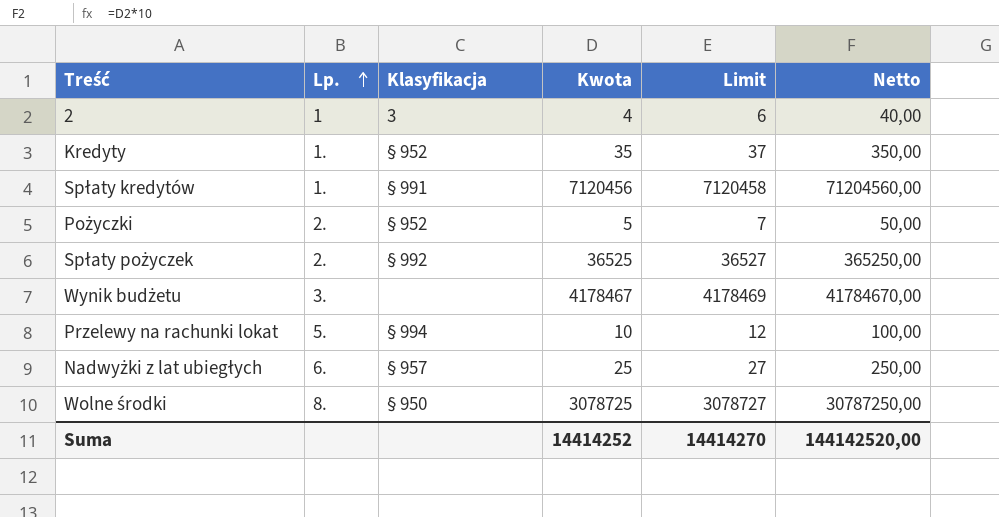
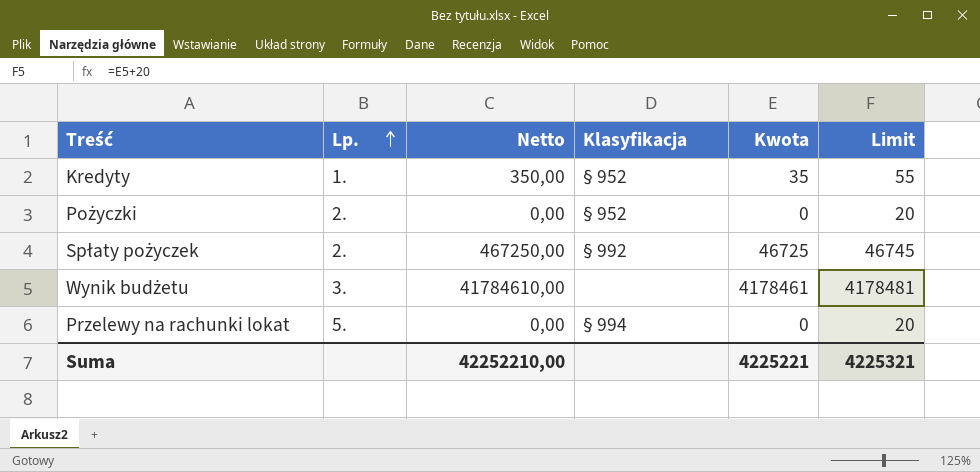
column Netto | position: 6 -> 3
column Limit | formula: [Kwota] + 2 -> [Kwota] + 20
row 2: 1 | 3 | 4 | 6 | 40,00 -> none
row Spłaty kredytów: 1. | § 991 | 7120456 | 7120458 | 71204560,00 -> none
row Nadwyżki z lat ubiegłych: 6. | § 957 | 25 | 27 | 250,00 -> none
row Wolne środki: 8. | § 950 | 3078725 | 3078727 | 30787250,00 -> none
Pożyczki | Netto: 50,00 -> 0,00
Pożyczki | Kwota: 5 -> 0
Spłaty pożyczek | Netto: 365250,00 -> 467250,00
Spłaty pożyczek | Kwota: 36525 -> 46725
Wynik budżetu | Netto: 41784670,00 -> 41784610,00
Wynik budżetu | Kwota: 4178467 -> 4178461
Przelewy na rachunki lokat | Netto: 100,00 -> 0,00
Przelewy na rachunki lokat | Kwota: 10 -> 0
Suma | Netto: 144142520,00 -> 42252210,00
Suma | Kwota: 14414252 -> 4225221
Suma | Limit: 14414270 -> 4225321

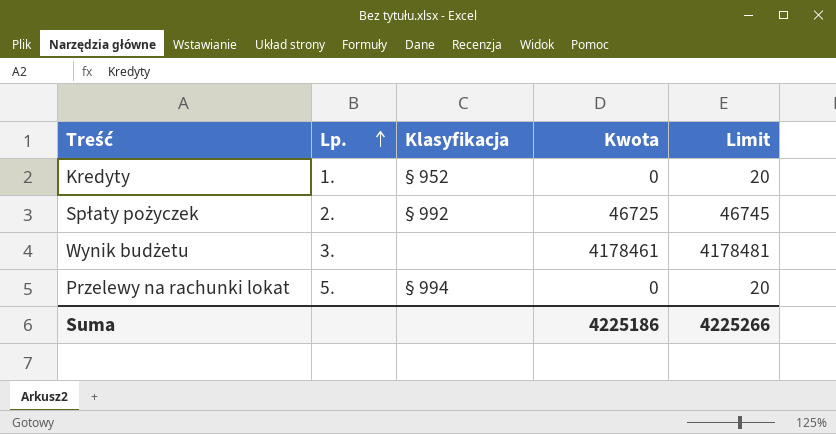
column Netto | formula: [Kwota] * 10 -> none
row Pożyczki: 2. | 0,00 | § 952 | 0 | 20 -> none
Kredyty | Kwota: 35 -> 0
Kredyty | Limit: 55 -> 20
Suma | Kwota: 4225221 -> 4225186
Suma | Limit: 4225321 -> 4225266

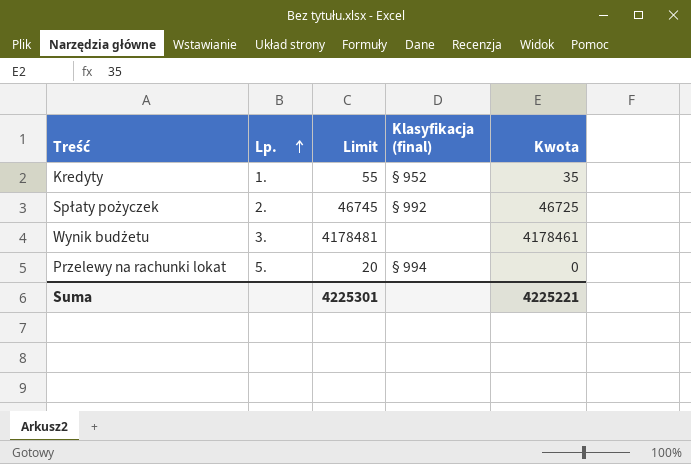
column Limit | position: 5 -> 3
column name: Klasyfikacja -> Klasyfikacja (final)
Kredyty | Limit: 20 -> 55
Kredyty | Kwota: 0 -> 35
Suma | Limit: 4225266 -> 4225301
Suma | Kwota: 4225186 -> 4225221

